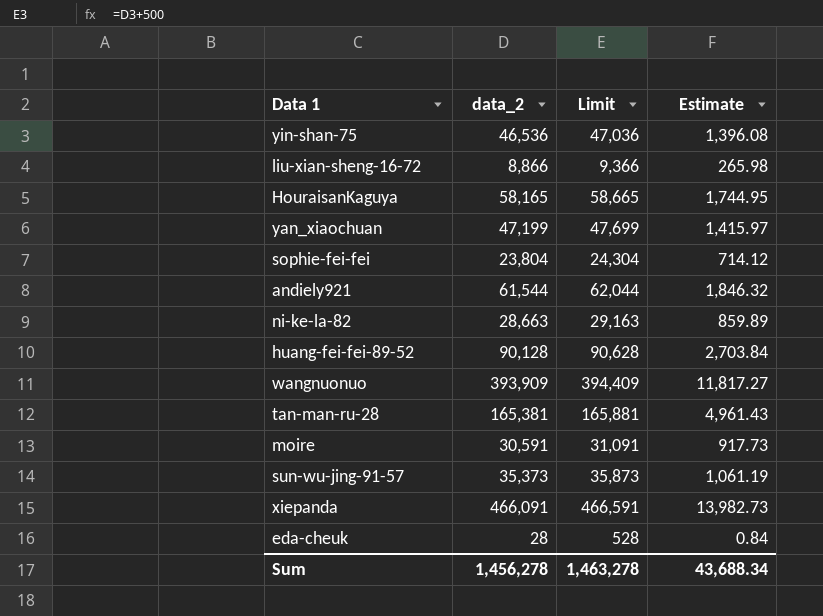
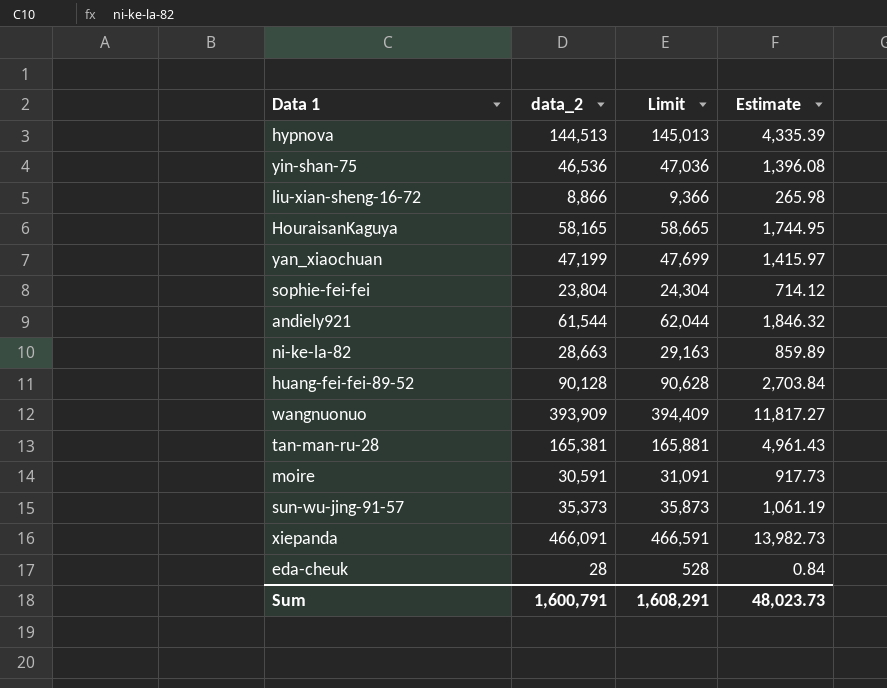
row hypnova: none -> 144,513 | 145,013 | 4,335.39
Sum | data_2: 1,456,278 -> 1,600,791
Sum | Limit: 1,463,278 -> 1,608,291
Sum | Estimate: 43,688.34 -> 48,023.73

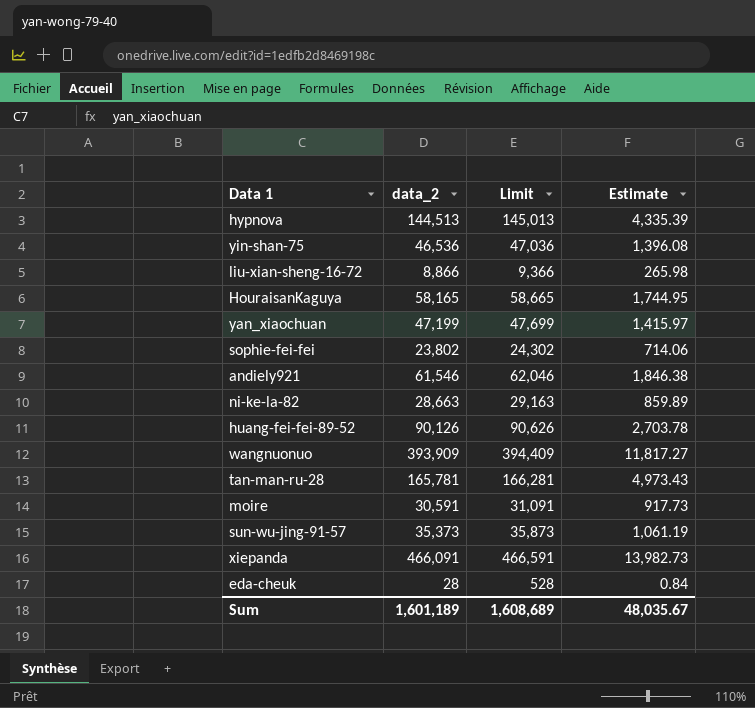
sophie-fei-fei | data_2: 23,804 -> 23,802
sophie-fei-fei | Limit: 24,304 -> 24,302
sophie-fei-fei | Estimate: 714.12 -> 714.06
andiely921 | data_2: 61,544 -> 61,546
andiely921 | Limit: 62,044 -> 62,046
andiely921 | Estimate: 1,846.32 -> 1,846.38
huang-fei-fei-89-52 | data_2: 90,128 -> 90,126
huang-fei-fei-89-52 | Limit: 90,628 -> 90,626
huang-fei-fei-89-52 | Estimate: 2,703.84 -> 2,703.78
tan-man-ru-28 | data_2: 165,381 -> 165,781
tan-man-ru-28 | Limit: 165,881 -> 166,281
tan-man-ru-28 | Estimate: 4,961.43 -> 4,973.43
Sum | data_2: 1,600,791 -> 1,601,189
Sum | Limit: 1,608,291 -> 1,608,689
Sum | Estimate: 48,023.73 -> 48,035.67

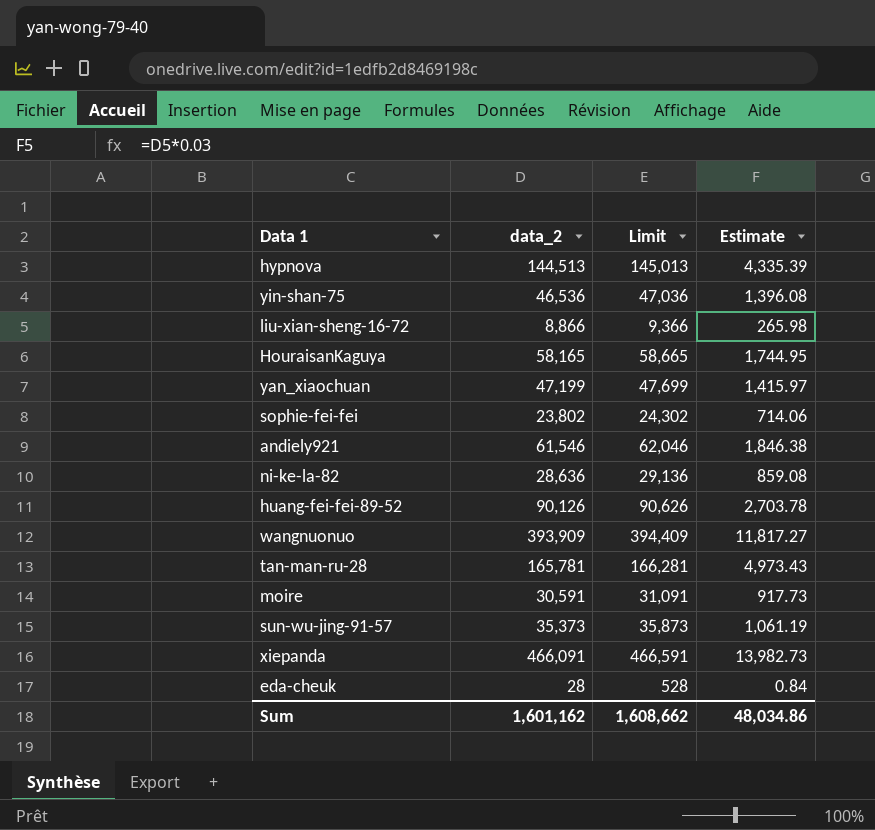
ni-ke-la-82 | data_2: 28,663 -> 28,636
ni-ke-la-82 | Limit: 29,163 -> 29,136
ni-ke-la-82 | Estimate: 859.89 -> 859.08
Sum | data_2: 1,601,189 -> 1,601,162
Sum | Limit: 1,608,689 -> 1,608,662
Sum | Estimate: 48,035.67 -> 48,034.86

